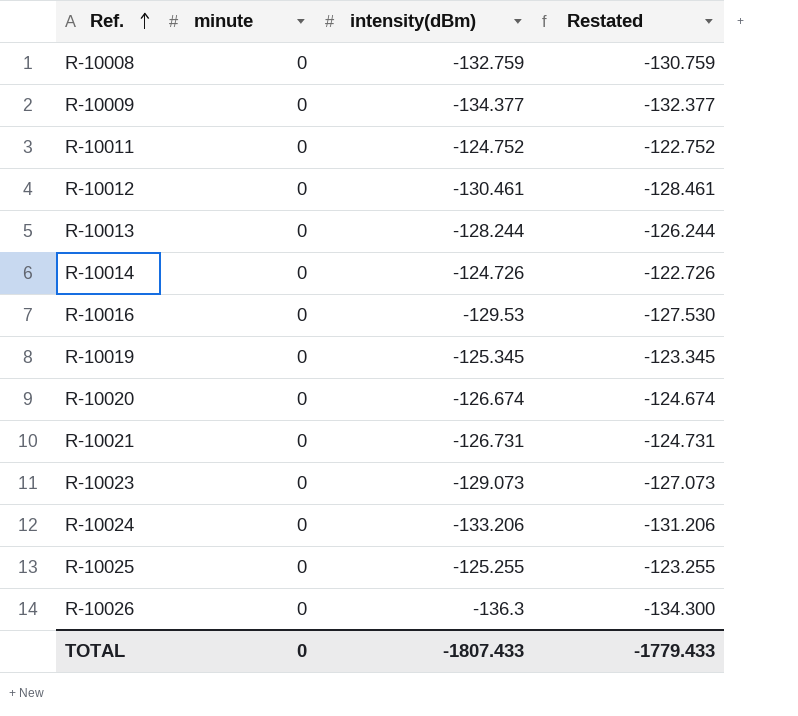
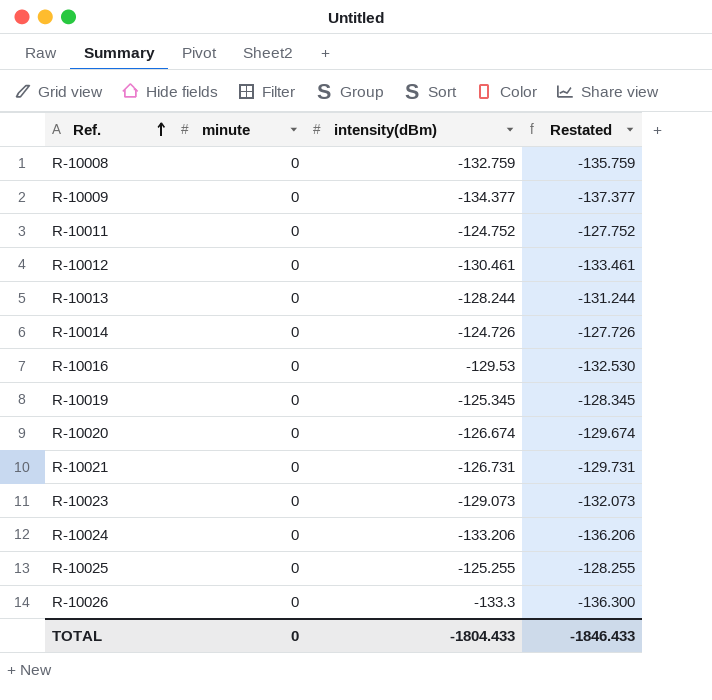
column Restated | formula: [intensity(dBm)] + 2 -> [intensity(dBm)] - 3
R-10026 | intensity(dBm): -136.3 -> -133.3
TOTAL | intensity(dBm): -1807.433 -> -1804.433
TOTAL | Restated: -1779.433 -> -1846.433

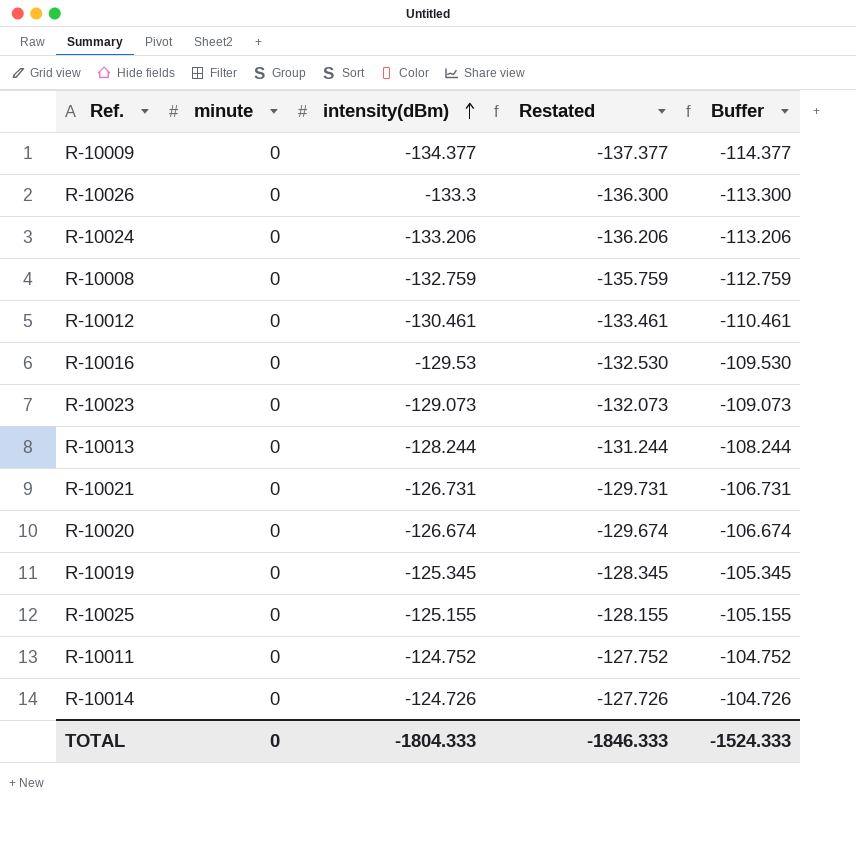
row order: Ref. ascending -> intensity(dBm) ascending
column Buffer | formula: none -> [intensity(dBm)] + 20
R-10025 | intensity(dBm): -125.255 -> -125.155
R-10025 | Restated: -128.255 -> -128.155
TOTAL | intensity(dBm): -1804.433 -> -1804.333
TOTAL | Restated: -1846.433 -> -1846.333

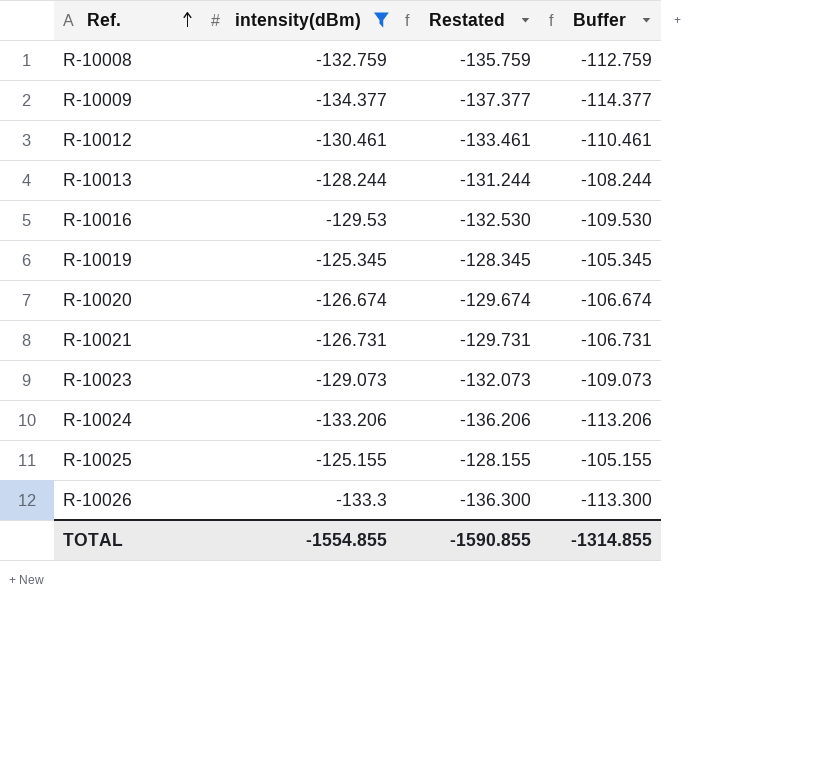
filter: none -> intensity(dBm) <= -125.155
row order: intensity(dBm) ascending -> Ref. ascending
column minute | position: 2 -> none
TOTAL | intensity(dBm): -1804.333 -> -1554.855
TOTAL | Restated: -1846.333 -> -1590.855
TOTAL | Buffer: -1524.333 -> -1314.855

